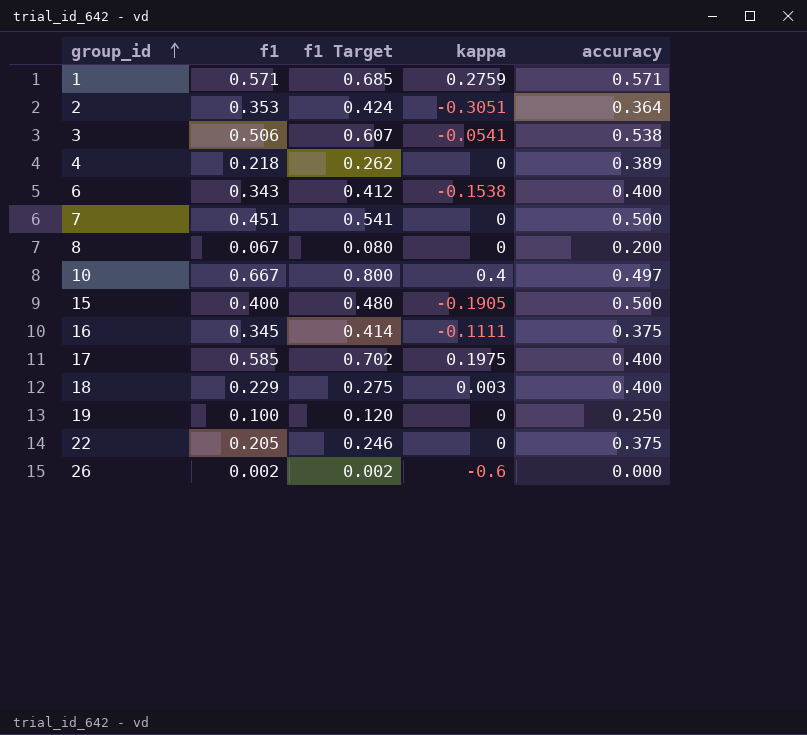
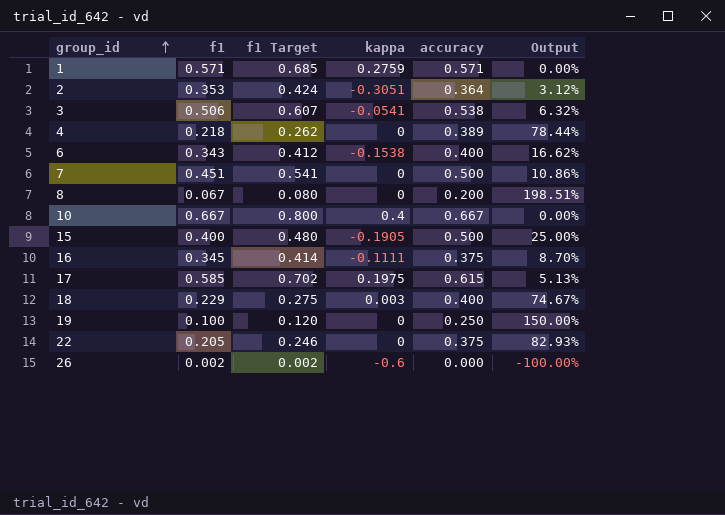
column Output | formula: none -> ([accuracy] - [f1]) / [f1]
10 | accuracy: 0.497 -> 0.667
17 | accuracy: 0.400 -> 0.615

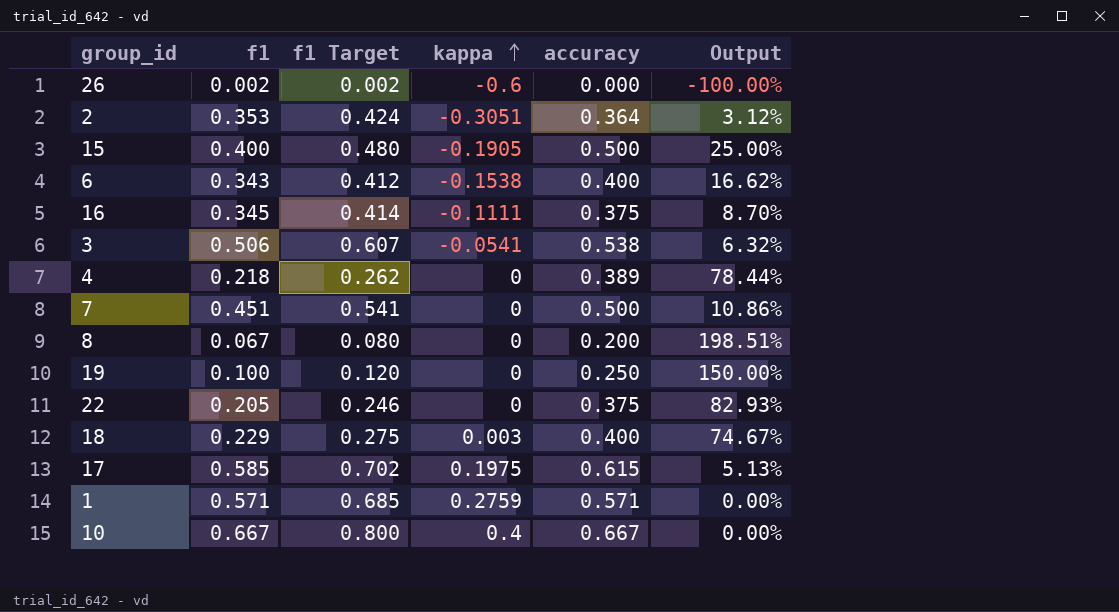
row order: group_id ascending -> kappa ascending

